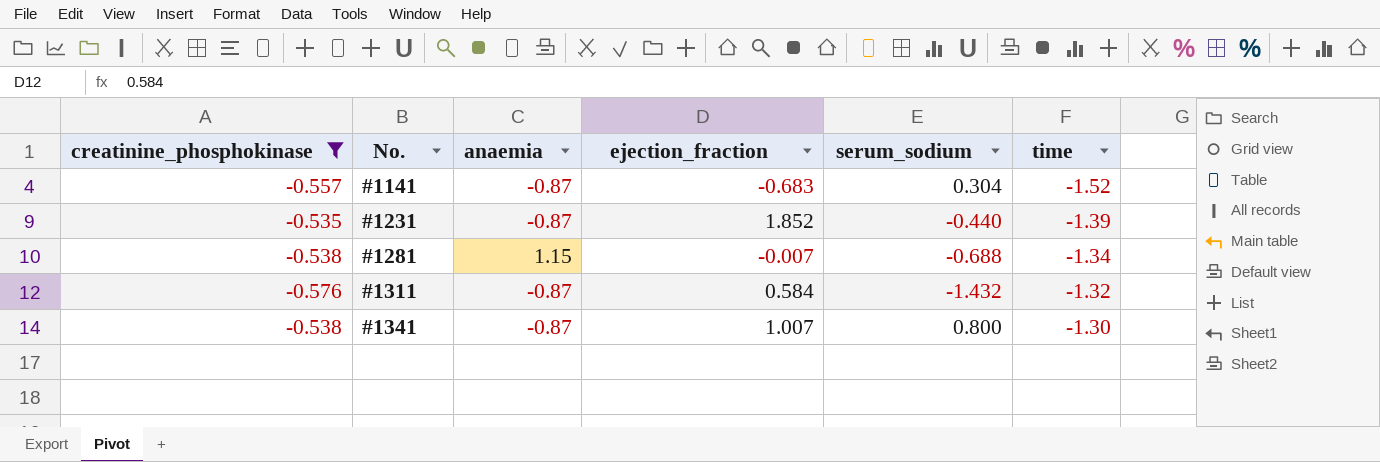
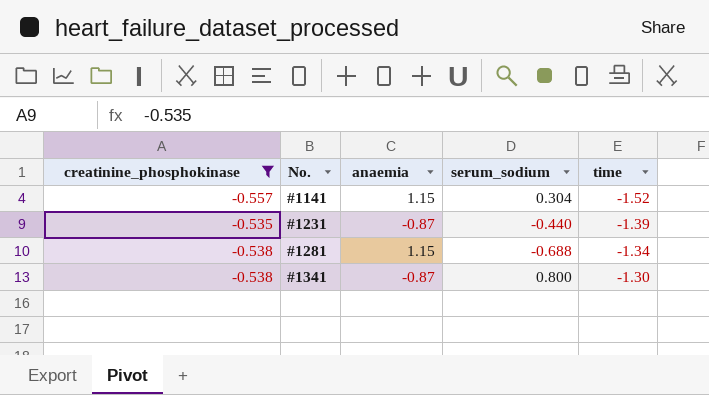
column ejection_fraction | position: 4 -> none
row #1311: -0.576 | -0.87 | 0.584 | -1.432 | -1.32 -> none
#1141 | anaemia: -0.87 -> 1.15

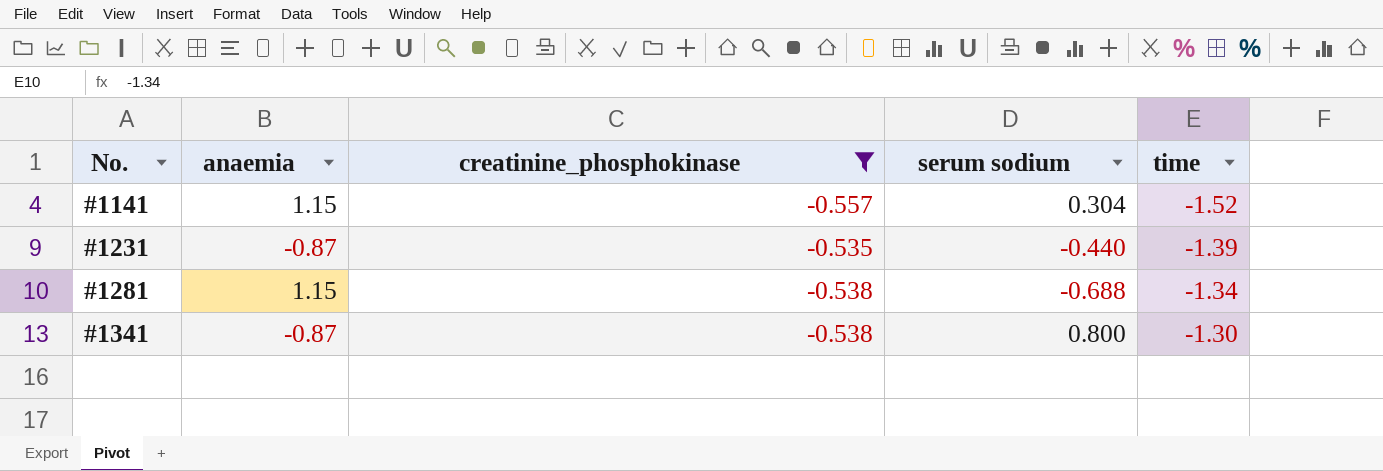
column creatinine_phosphokinase | position: 1 -> 3
column name: serum_sodium -> serum sodium

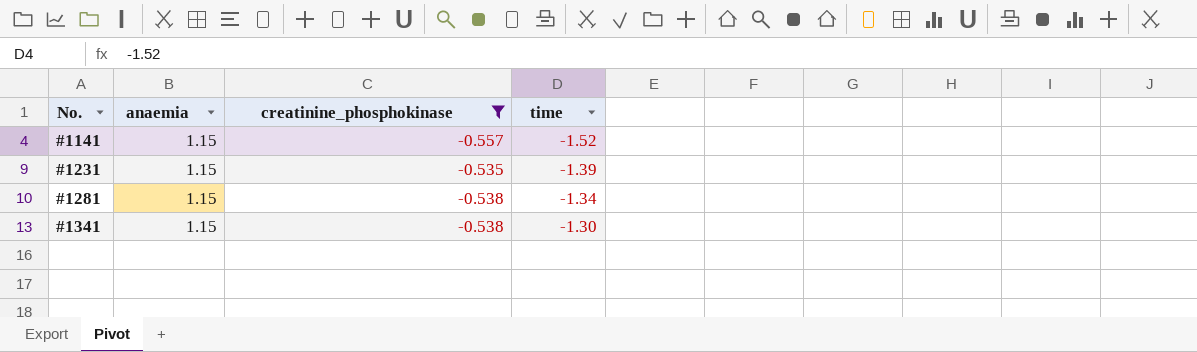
column serum sodium | position: 4 -> none
#1231 | anaemia: -0.87 -> 1.15
#1341 | anaemia: -0.87 -> 1.15

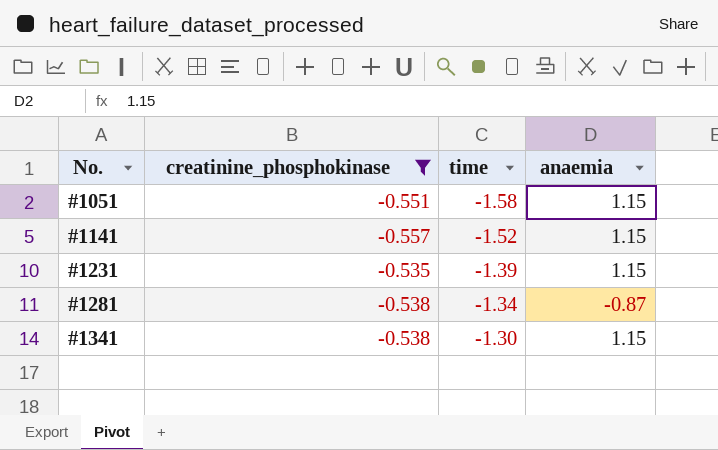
column anaemia | position: 2 -> 4
row #1051: none -> -0.551 | -1.58 | 1.15
#1281 | anaemia: 1.15 -> -0.87

